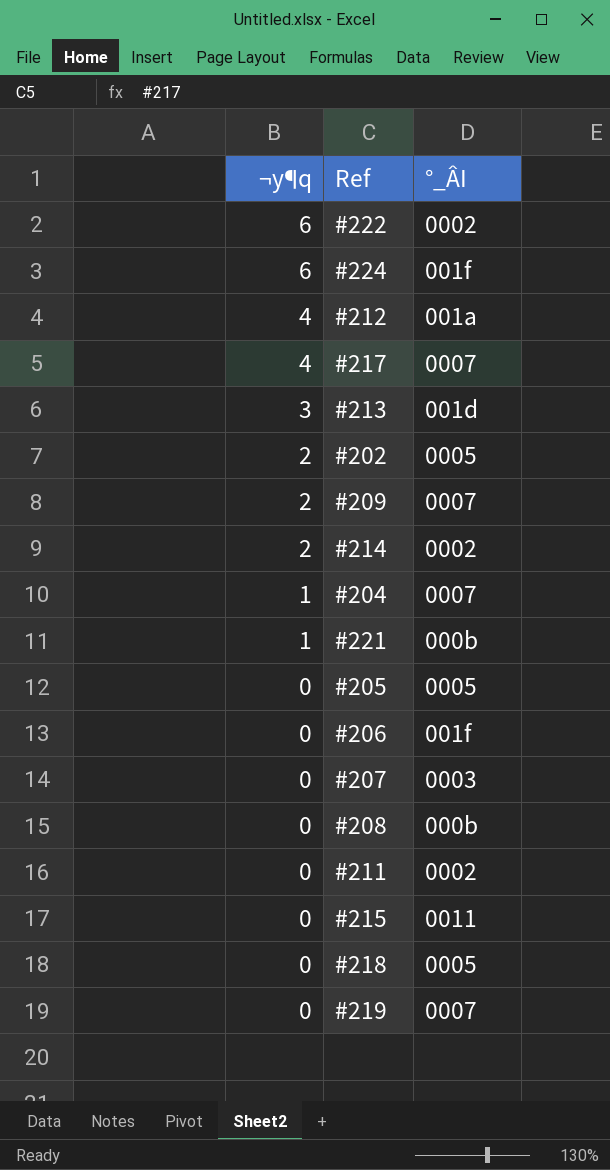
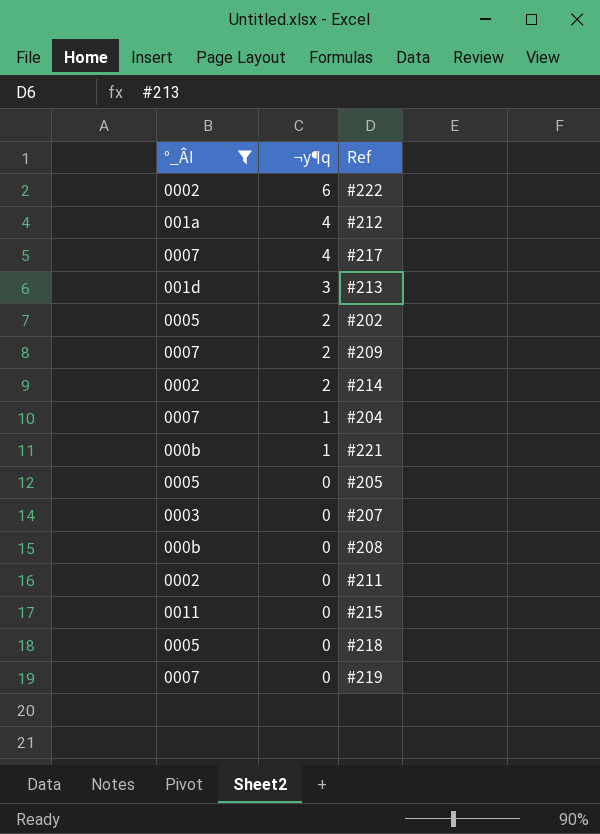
filter: none -> °_ÂI != 001f
column °_ÂI | position: 3 -> 1

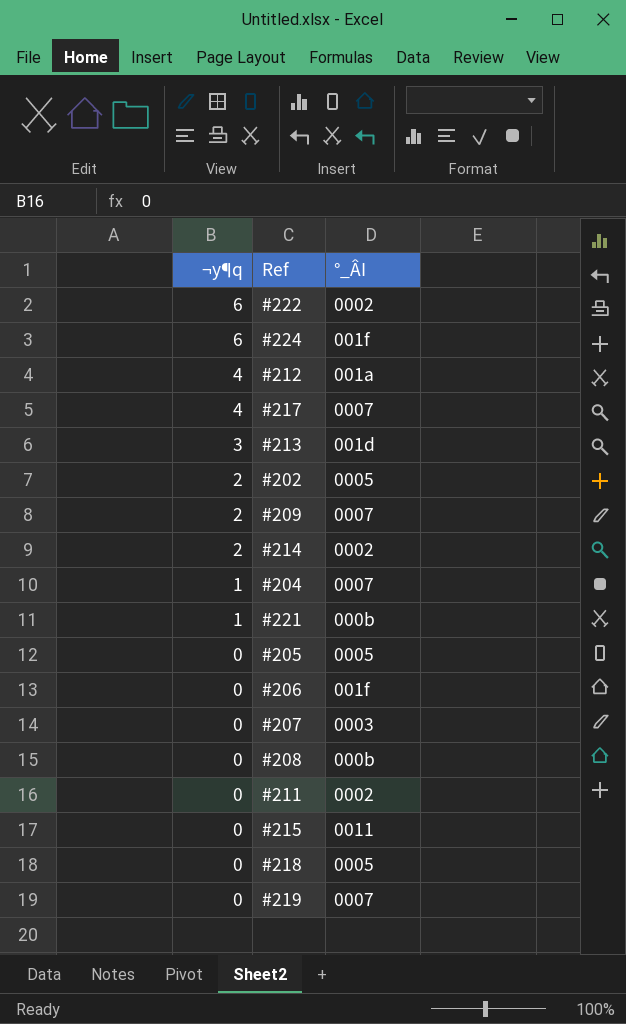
filter: °_ÂI != 001f -> none
column °_ÂI | position: 1 -> 3

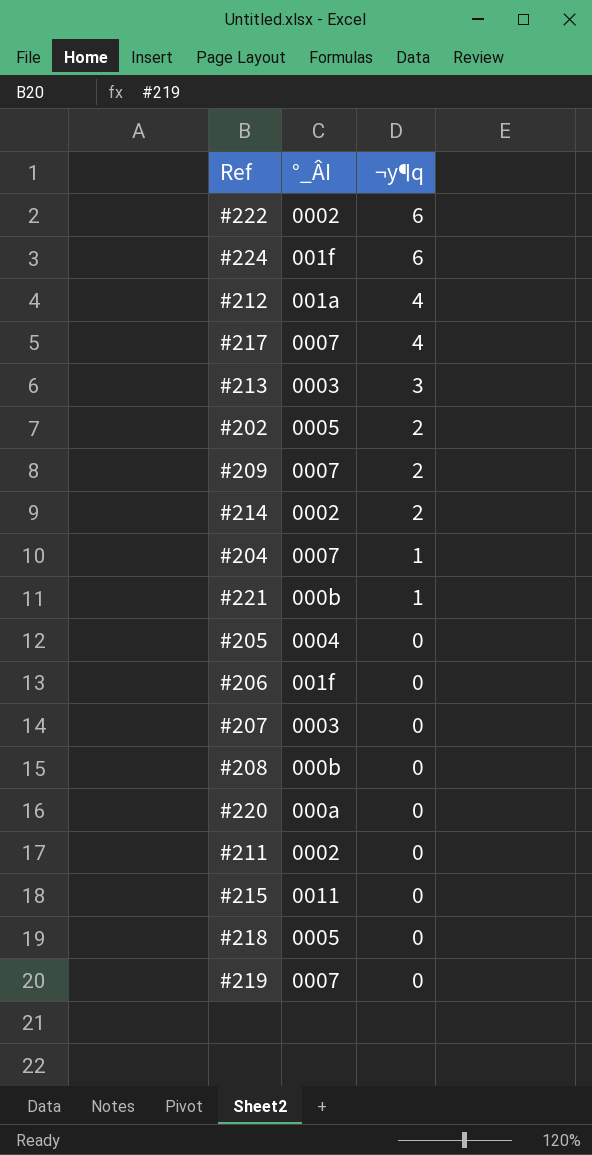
column ¬y¶q | position: 1 -> 3
#213 | °_ÂI: 001d -> 0003
#205 | °_ÂI: 0005 -> 0004
row #220: none -> 000a | 0

